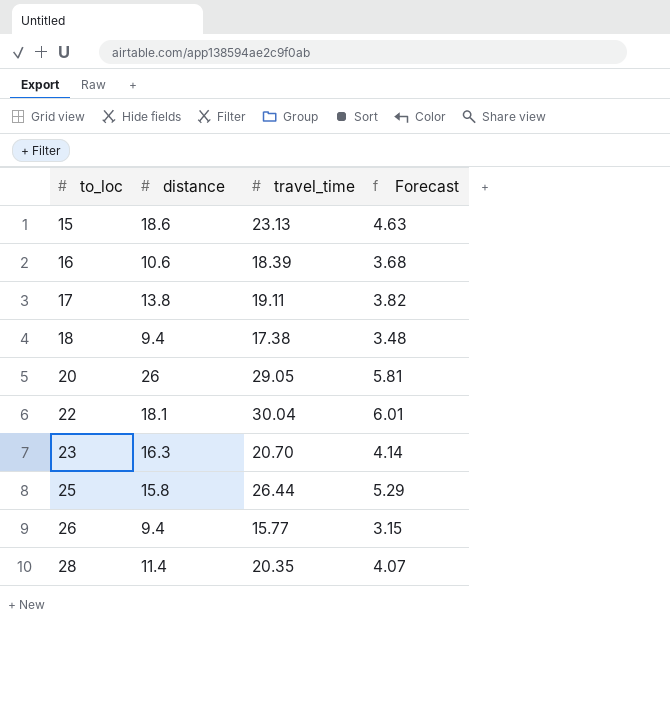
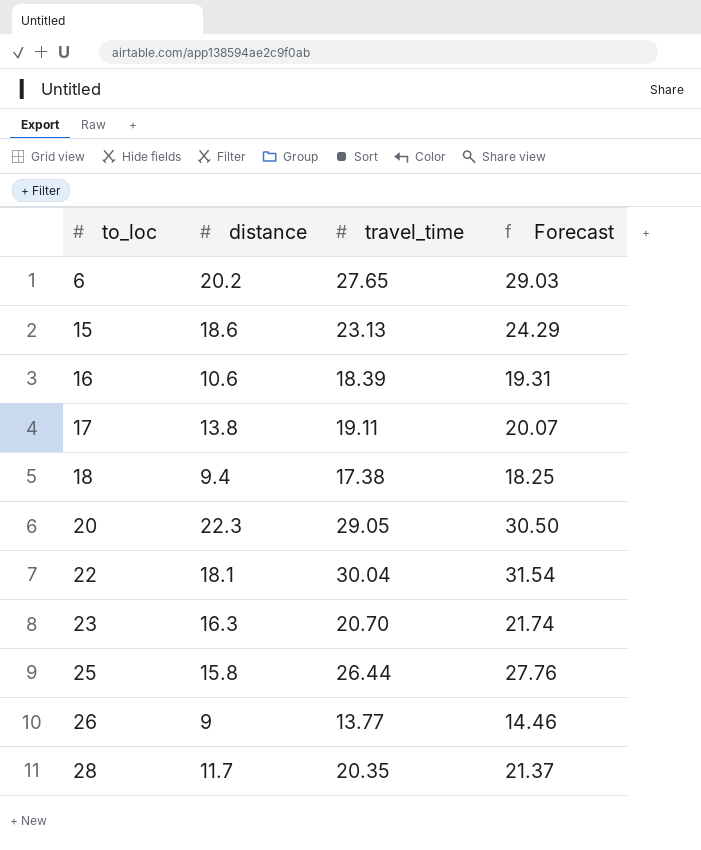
column Forecast | formula: [travel_time] * 0.2 -> [travel_time] * 1.05
row 6: none -> 20.2 | 27.65 | 29.03
20 | distance: 26 -> 22.3
26 | distance: 9.4 -> 9
26 | travel_time: 15.77 -> 13.77
28 | distance: 11.4 -> 11.7

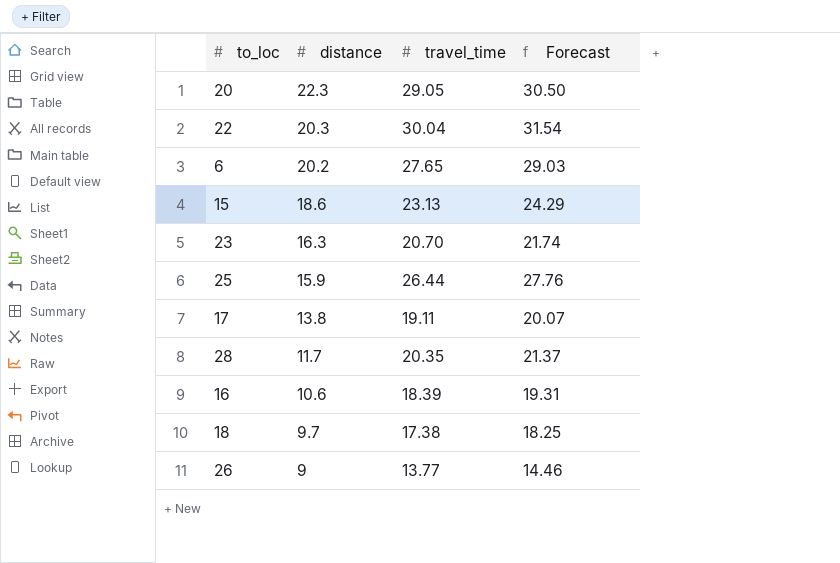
row order: to_loc ascending -> distance descending
22 | distance: 18.1 -> 20.3
25 | distance: 15.8 -> 15.9
18 | distance: 9.4 -> 9.7

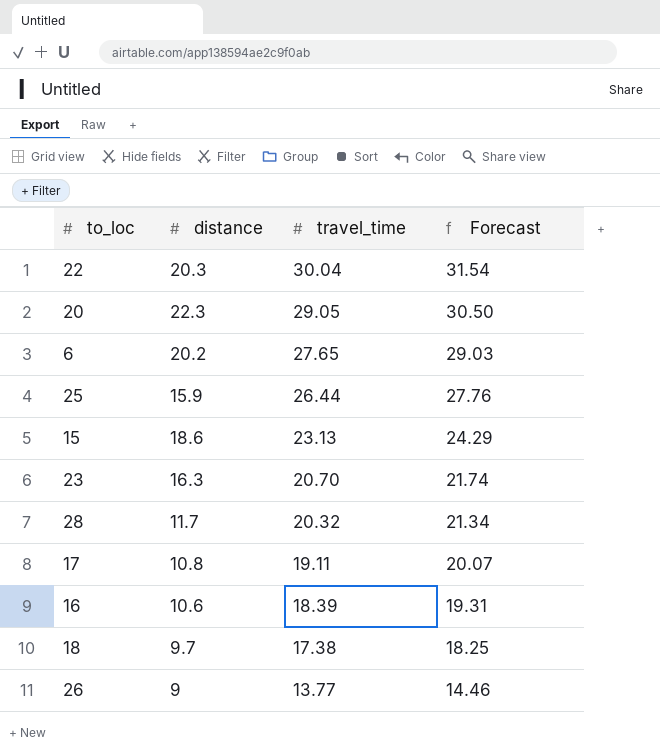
row order: distance descending -> travel_time descending
28 | travel_time: 20.35 -> 20.32
28 | Forecast: 21.37 -> 21.34
17 | distance: 13.8 -> 10.8

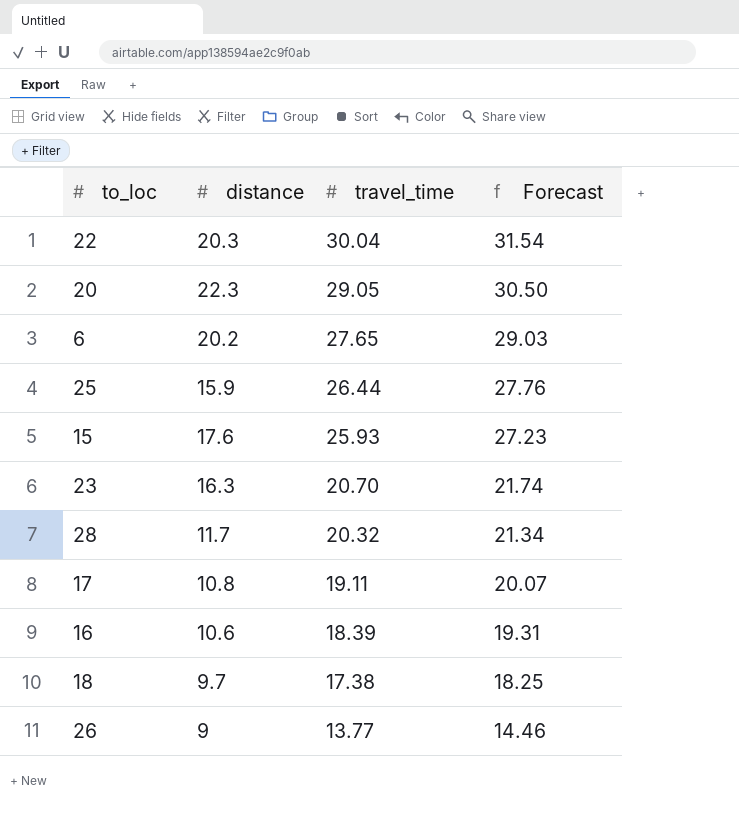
15 | distance: 18.6 -> 17.6
15 | travel_time: 23.13 -> 25.93
15 | Forecast: 24.29 -> 27.23

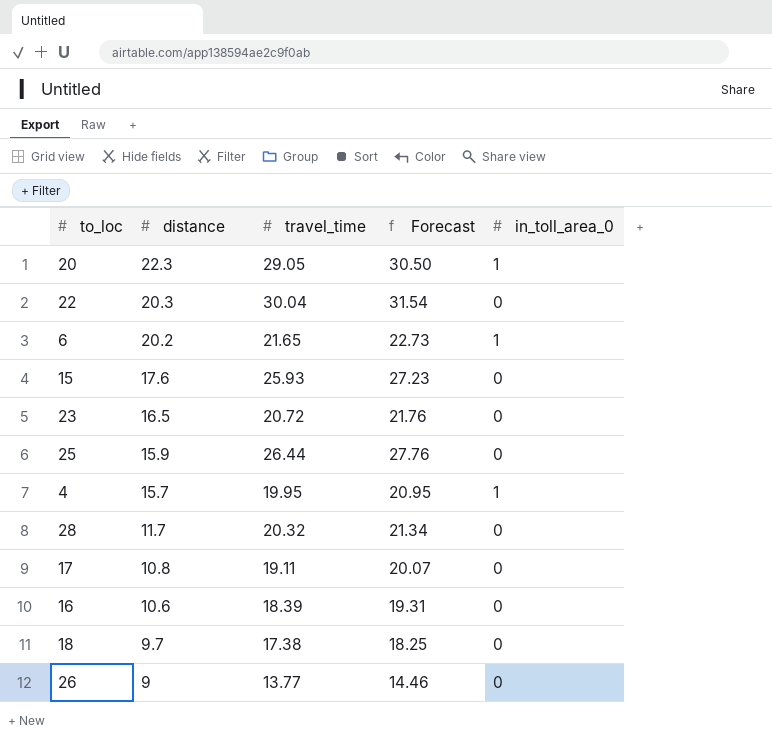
row order: travel_time descending -> distance descending
column in_toll_area_0 | position: none -> 5
6 | travel_time: 27.65 -> 21.65
6 | Forecast: 29.03 -> 22.73
23 | distance: 16.3 -> 16.5
23 | travel_time: 20.70 -> 20.72
23 | Forecast: 21.74 -> 21.76
row 4: none -> 15.7 | 19.95 | 20.95 | 1

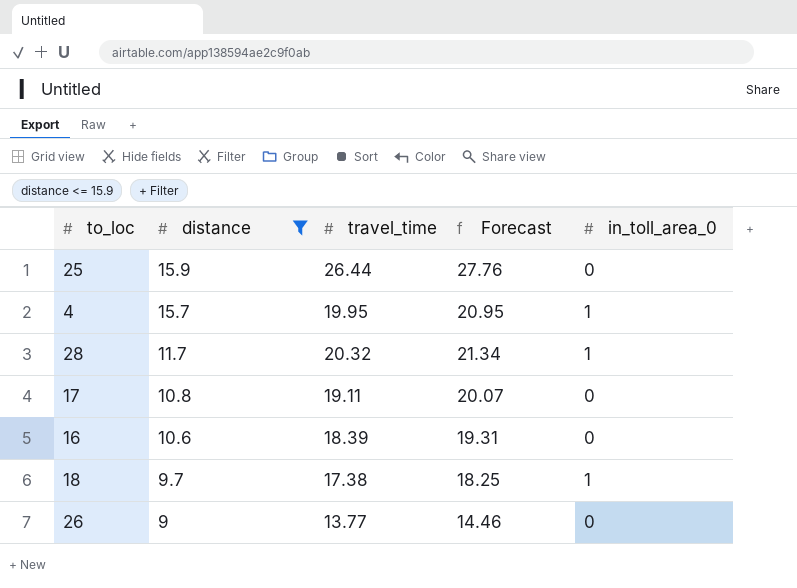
filter: none -> distance <= 15.9
28 | in_toll_area_0: 0 -> 1
18 | in_toll_area_0: 0 -> 1

